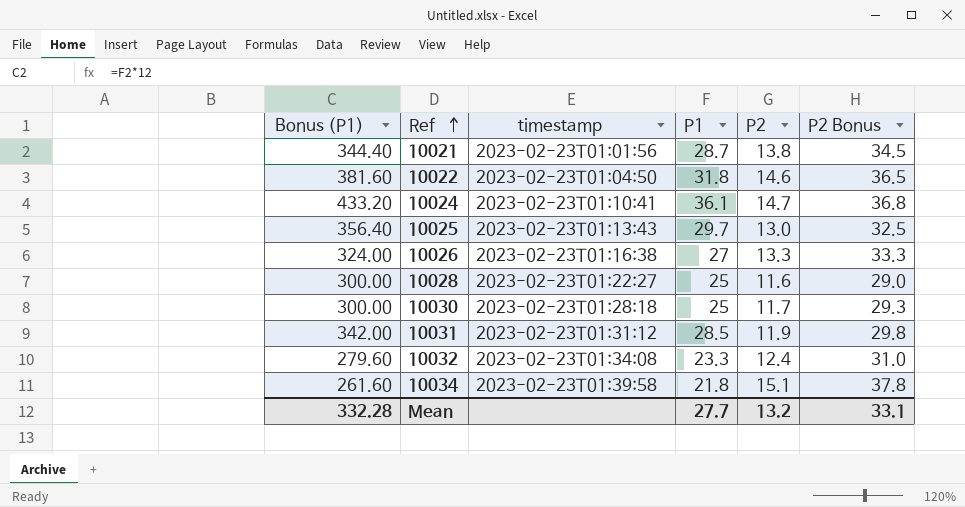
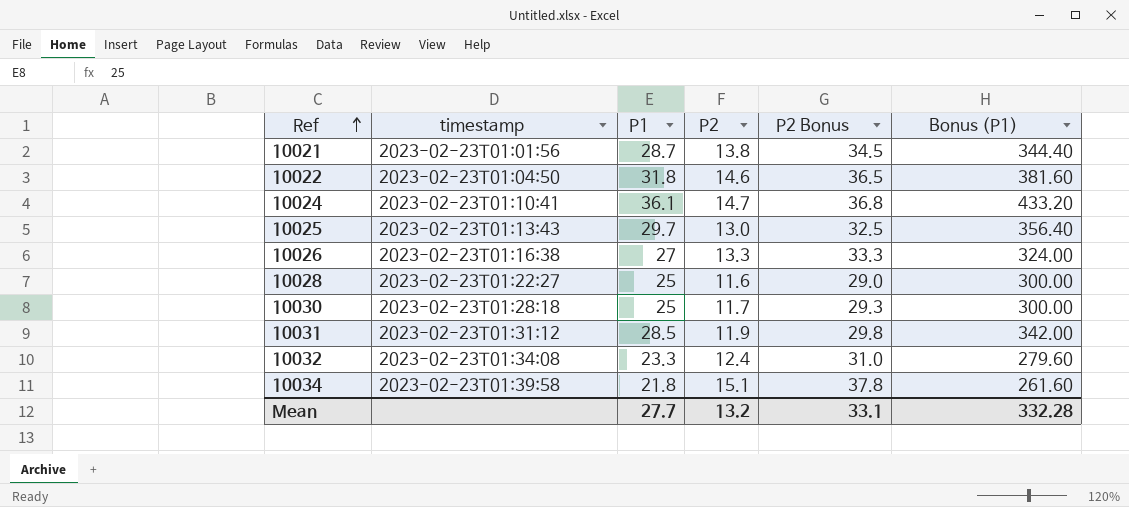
column Bonus (P1) | position: 1 -> 6

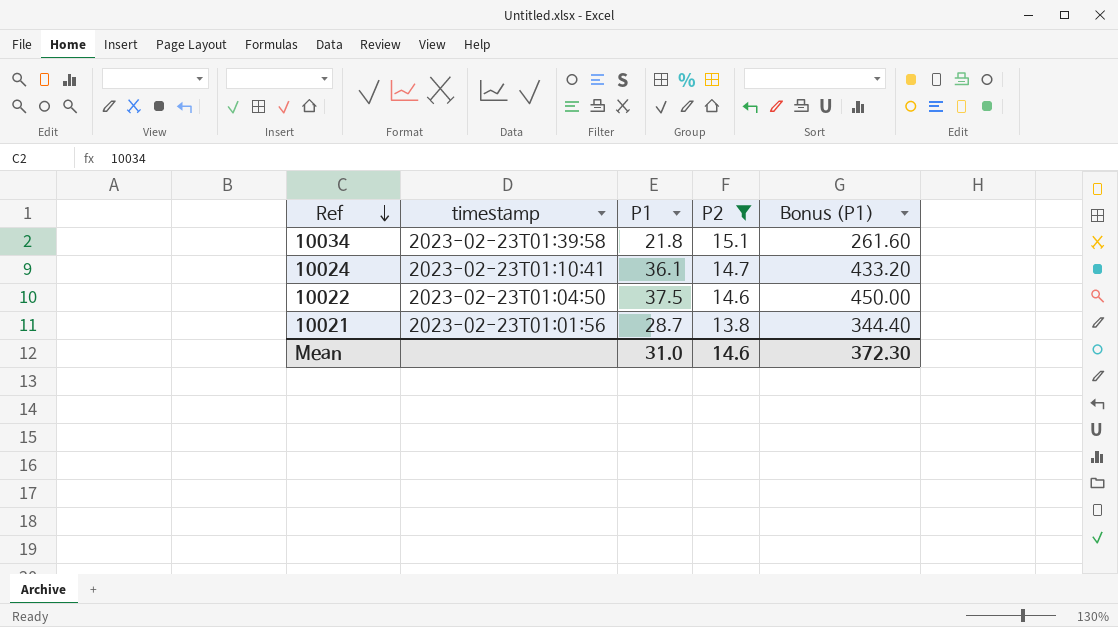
filter: none -> P2 >= 13.8
row order: Ref ascending -> Ref descending
column P2 Bonus | formula: [P2] * 2.5 -> none
10022 | P1: 31.8 -> 37.5
10022 | Bonus (P1): 381.60 -> 450.00
Mean | P1: 27.7 -> 31.0
Mean | P2: 13.2 -> 14.6
Mean | Bonus (P1): 332.28 -> 372.30

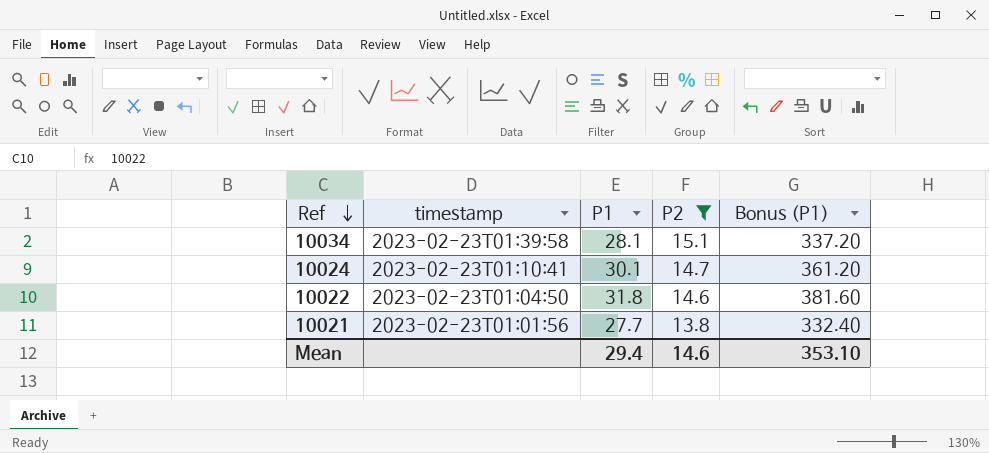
10034 | P1: 21.8 -> 28.1
10034 | Bonus (P1): 261.60 -> 337.20
10024 | P1: 36.1 -> 30.1
10024 | Bonus (P1): 433.20 -> 361.20
10022 | P1: 37.5 -> 31.8
10022 | Bonus (P1): 450.00 -> 381.60
10021 | P1: 28.7 -> 27.7
10021 | Bonus (P1): 344.40 -> 332.40
Mean | P1: 31.0 -> 29.4
Mean | Bonus (P1): 372.30 -> 353.10

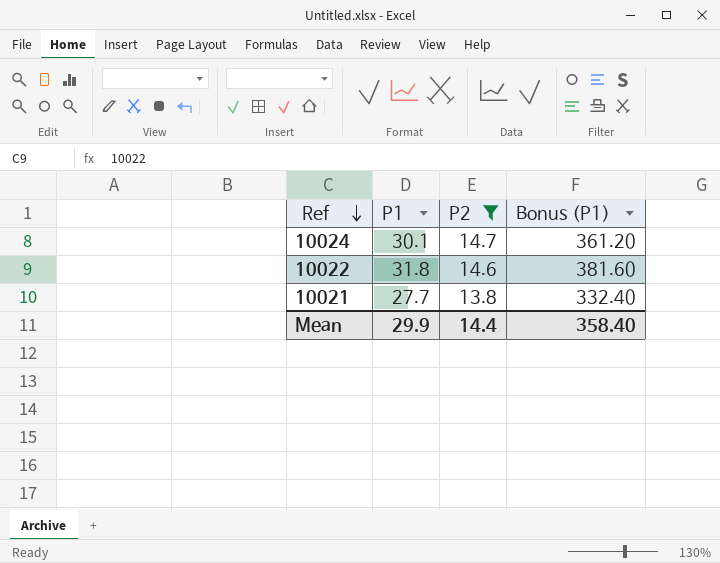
column timestamp | position: 2 -> none
row 10034: 2023-02-23T01:39:58 | 28.1 | 15.1 | 337.20 -> none
Mean | P1: 29.4 -> 29.9
Mean | P2: 14.6 -> 14.4
Mean | Bonus (P1): 353.10 -> 358.40

